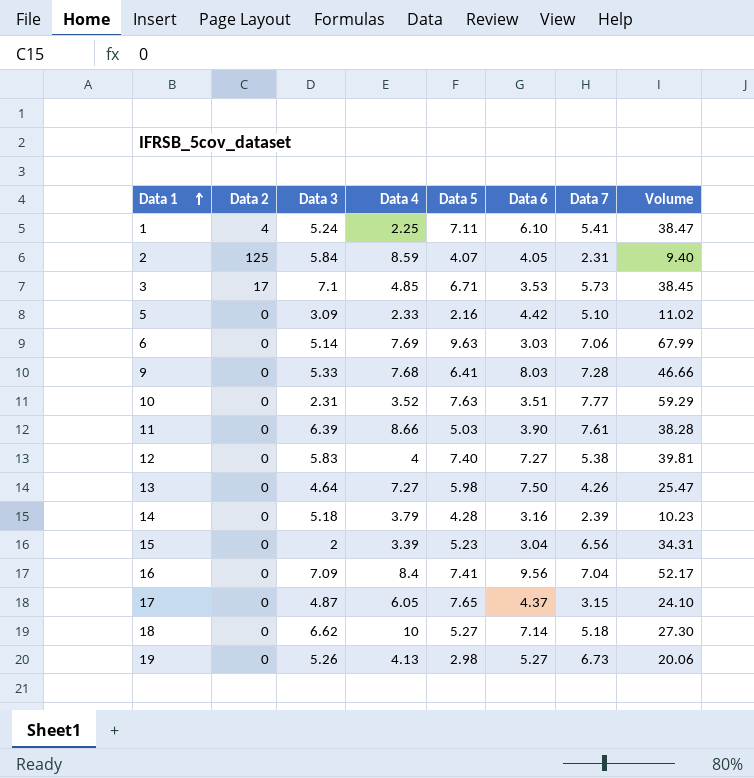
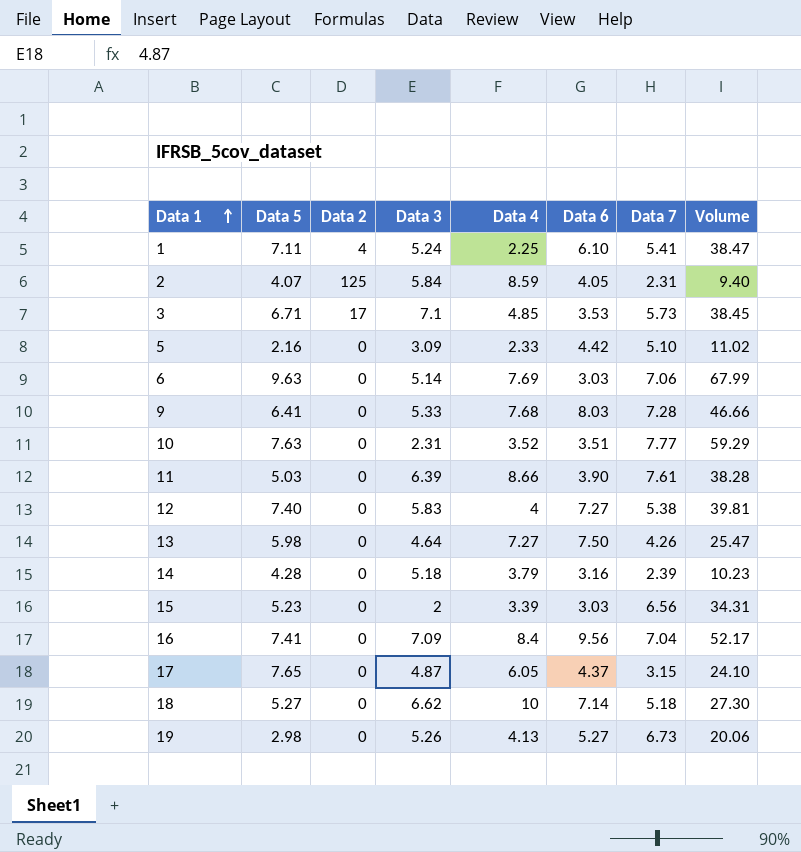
column Data 5 | position: 5 -> 2
15 | Data 6: 3.04 -> 3.03

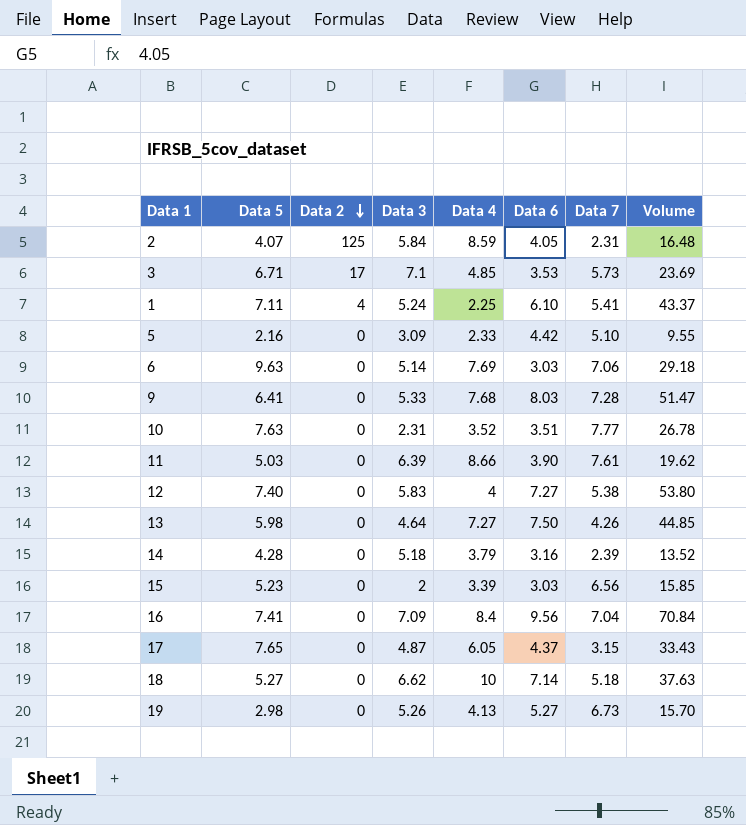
row order: Data 1 ascending -> Data 2 descending
column Volume | formula: [Data 5] * [Data 7] -> [Data 5] * [Data 6]

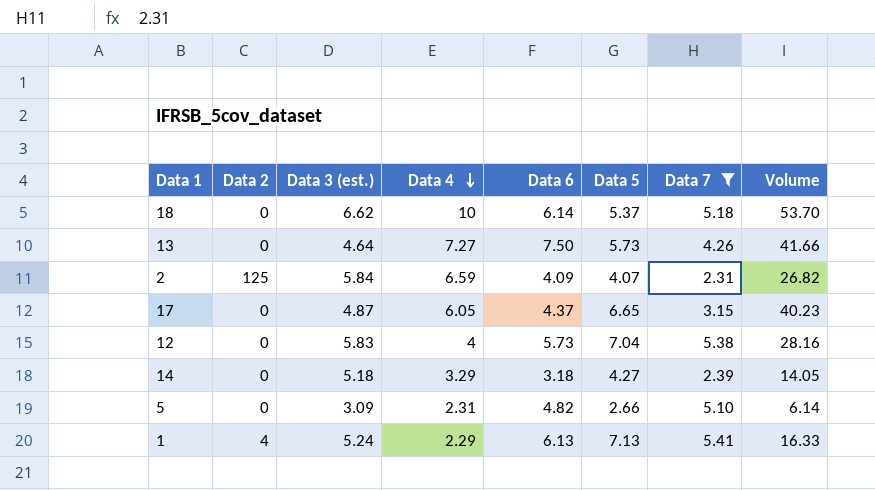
filter: none -> Data 7 <= 5.41
row order: Data 2 descending -> Data 4 descending
column name: Data 3 -> Data 3 (est.)
column Data 5 | position: 2 -> 6
column Volume | formula: [Data 5] * [Data 6] -> [Data 4] * [Data 5]
18 | Data 6: 7.14 -> 6.14
18 | Data 5: 5.27 -> 5.37
13 | Data 5: 5.98 -> 5.73
2 | Data 4: 8.59 -> 6.59
2 | Data 6: 4.05 -> 4.09
17 | Data 5: 7.65 -> 6.65
12 | Data 6: 7.27 -> 5.73
12 | Data 5: 7.40 -> 7.04
14 | Data 4: 3.79 -> 3.29
14 | Data 6: 3.16 -> 3.18
14 | Data 5: 4.28 -> 4.27
5 | Data 4: 2.33 -> 2.31
5 | Data 6: 4.42 -> 4.82
5 | Data 5: 2.16 -> 2.66
1 | Data 4: 2.25 -> 2.29
1 | Data 6: 6.10 -> 6.13
1 | Data 5: 7.11 -> 7.13

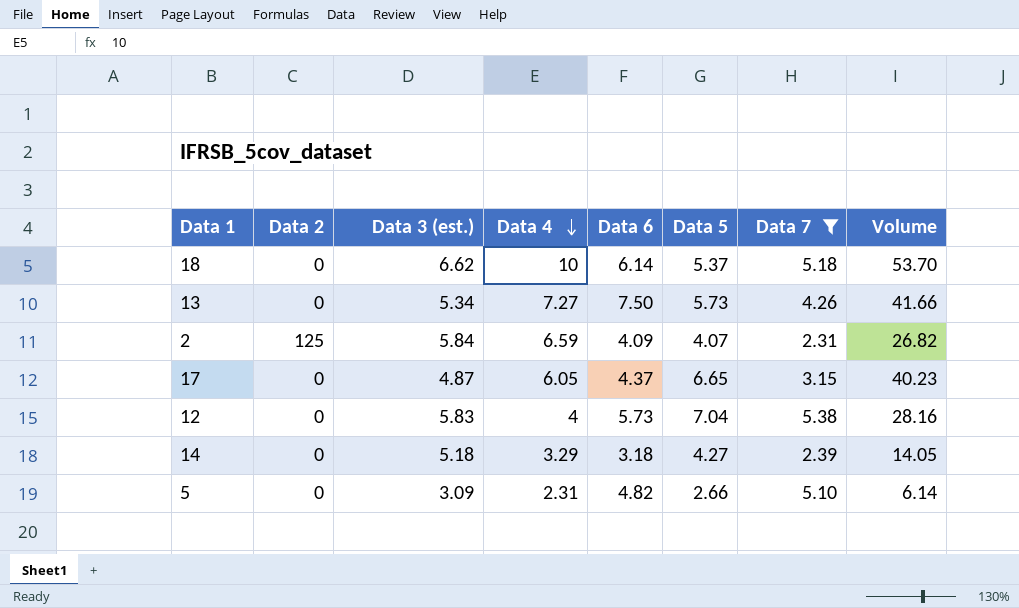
row 1: 4 | 5.24 | 2.29 | 6.13 | 7.13 | 5.41 | 16.33 -> none
13 | Data 3 (est.): 4.64 -> 5.34

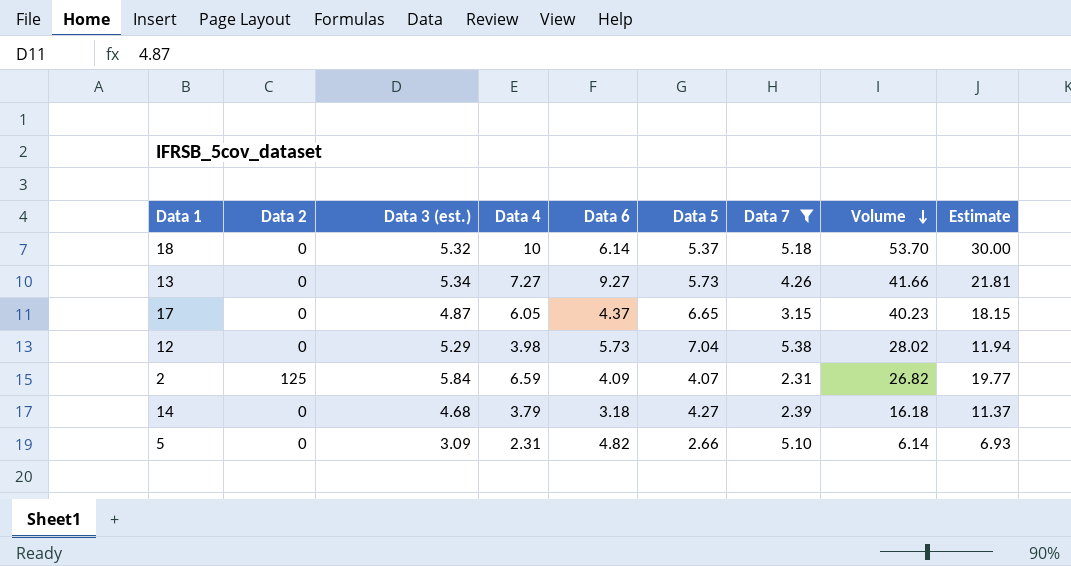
row order: Data 4 descending -> Volume descending
column Estimate | formula: none -> [Data 4] * 3
18 | Data 3 (est.): 6.62 -> 5.32
13 | Data 6: 7.50 -> 9.27
12 | Data 3 (est.): 5.83 -> 5.29
12 | Data 4: 4 -> 3.98
12 | Volume: 28.16 -> 28.02
14 | Data 3 (est.): 5.18 -> 4.68
14 | Data 4: 3.29 -> 3.79
14 | Volume: 14.05 -> 16.18

